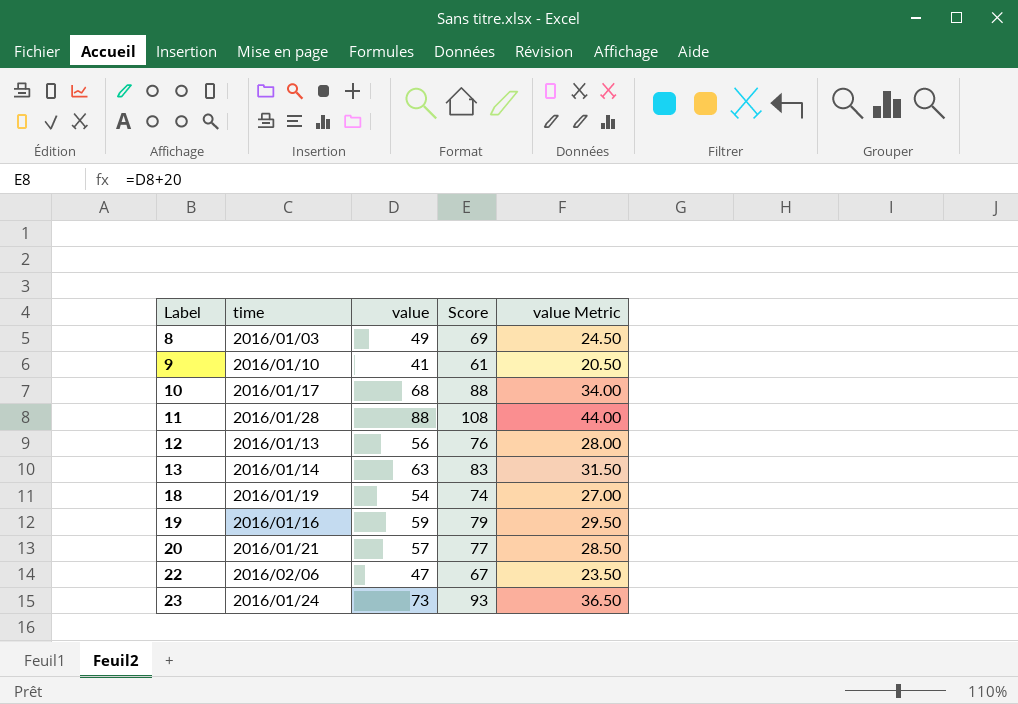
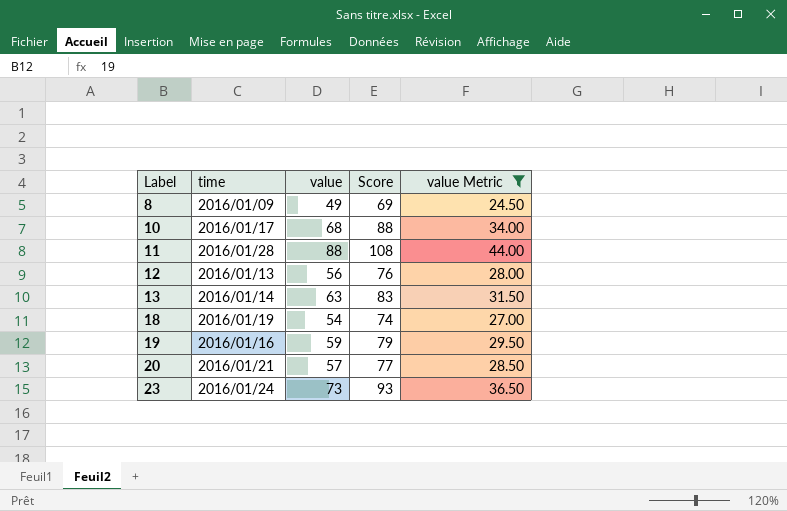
filter: none -> value Metric >= 24.50
8 | time: 2016/01/03 -> 2016/01/09

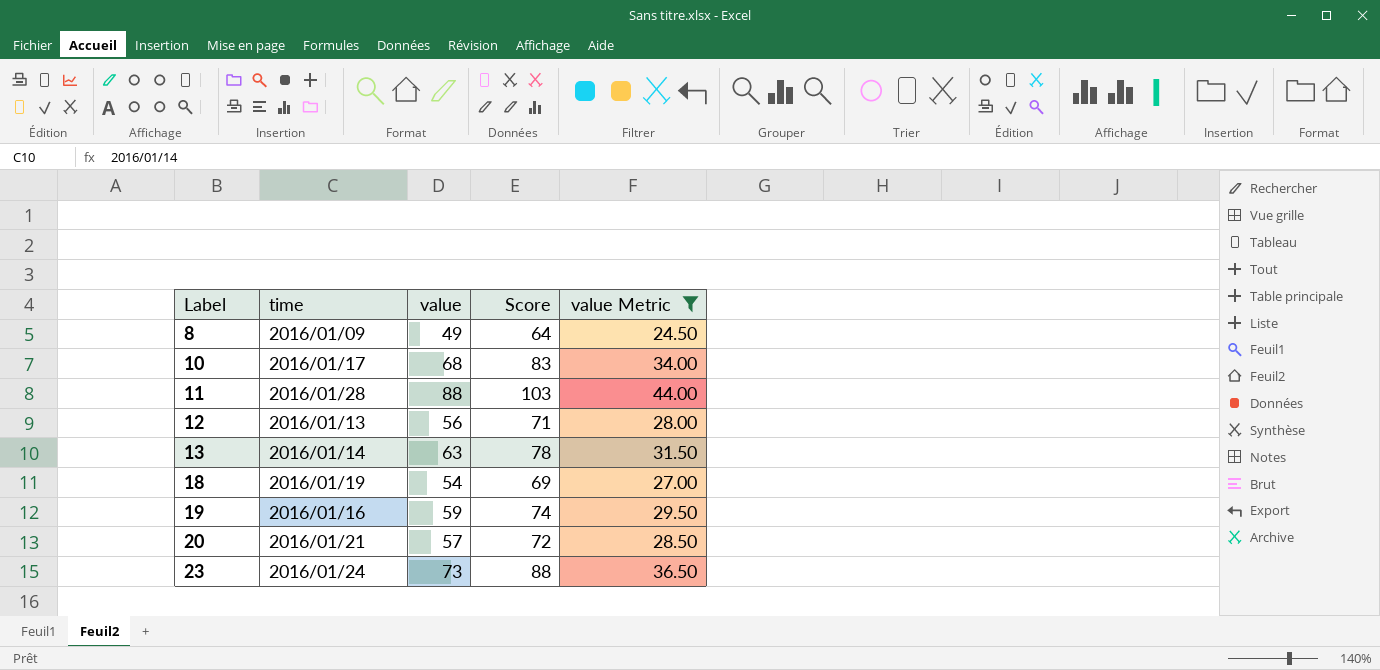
column Score | formula: [value] + 20 -> [value] + 15

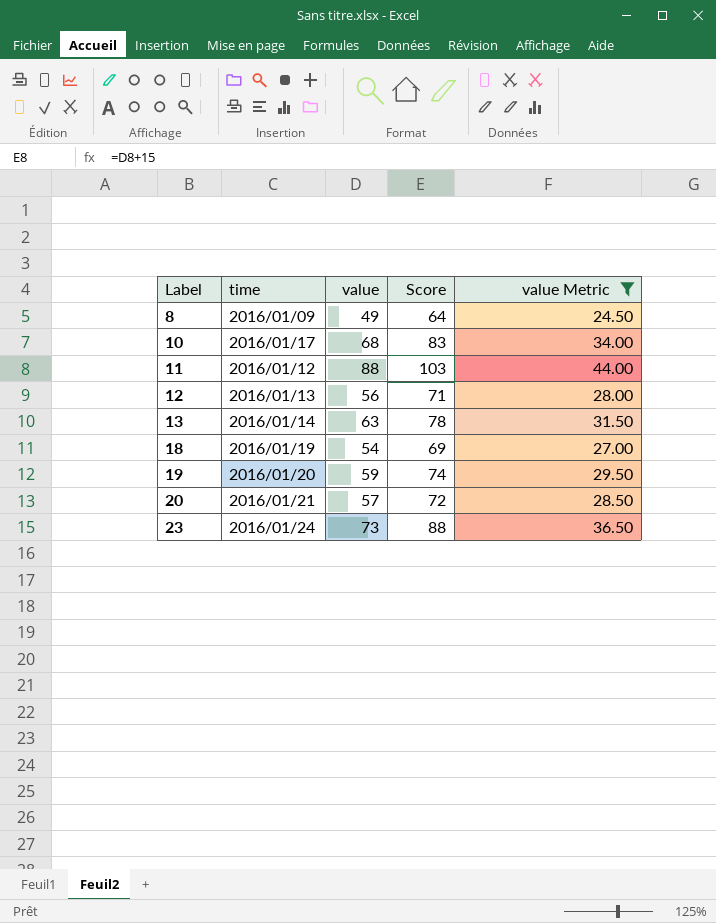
11 | time: 2016/01/28 -> 2016/01/12
19 | time: 2016/01/16 -> 2016/01/20

